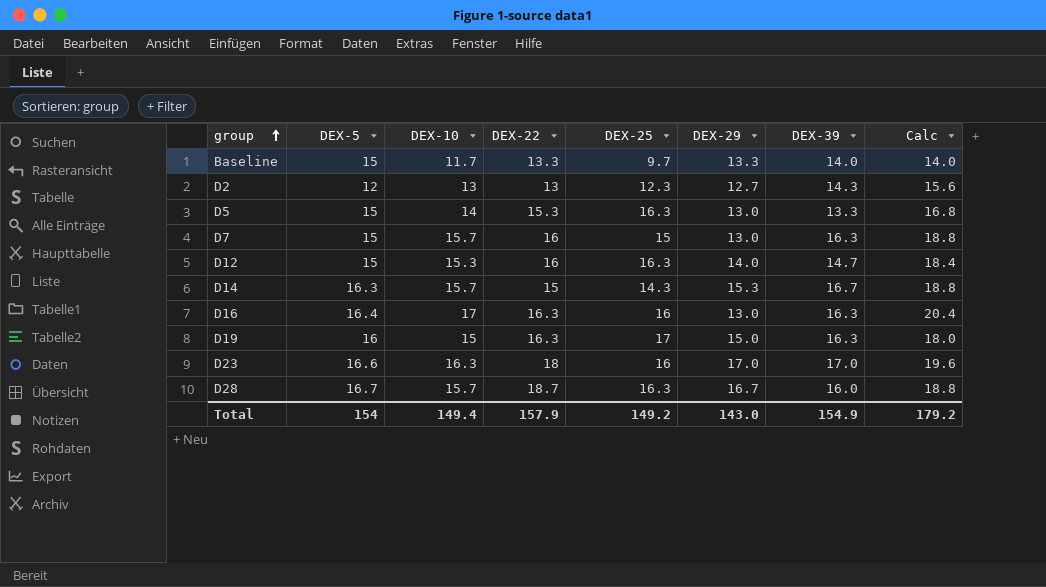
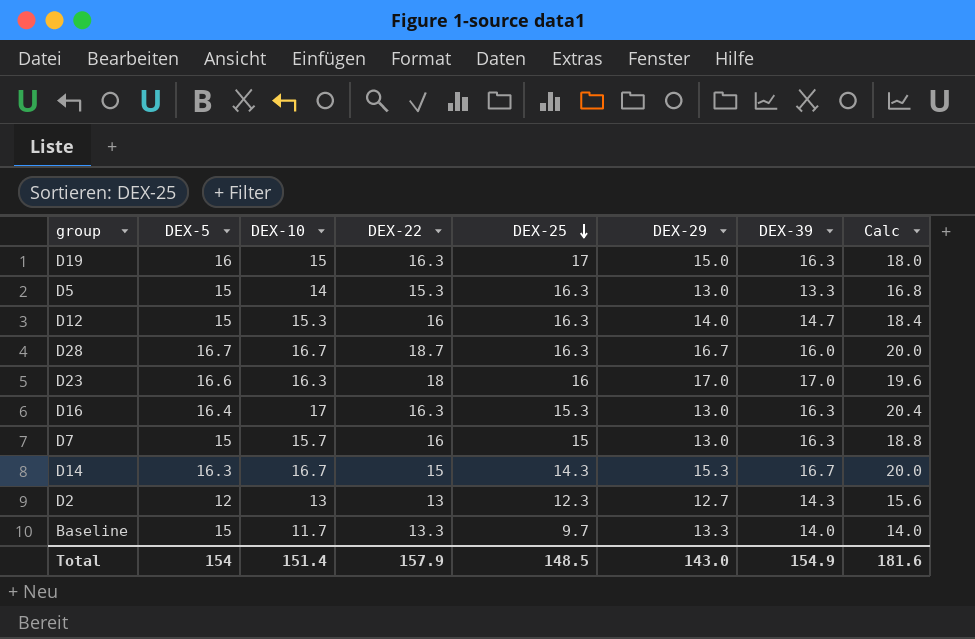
row order: group ascending -> DEX-25 descending
D28 | DEX-10: 15.7 -> 16.7
D28 | Calc: 18.8 -> 20.0
D16 | DEX-25: 16 -> 15.3
D14 | DEX-10: 15.7 -> 16.7
D14 | Calc: 18.8 -> 20.0
Total | DEX-10: 149.4 -> 151.4
Total | DEX-25: 149.2 -> 148.5
Total | Calc: 179.2 -> 181.6

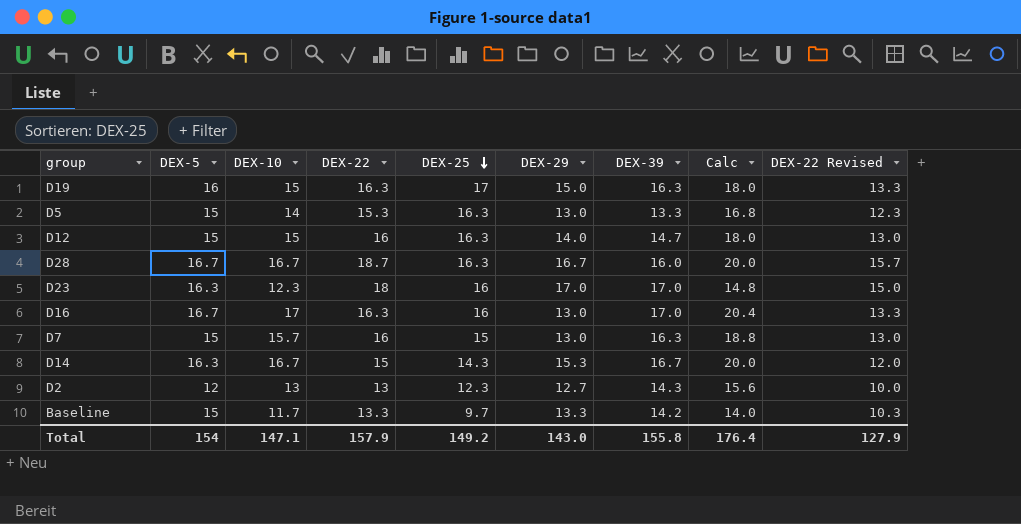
column DEX-22 Revised | formula: none -> [DEX-22] - 3
D12 | DEX-10: 15.3 -> 15
D12 | Calc: 18.4 -> 18.0
D23 | DEX-5: 16.6 -> 16.3
D23 | DEX-10: 16.3 -> 12.3
D23 | Calc: 19.6 -> 14.8
D16 | DEX-5: 16.4 -> 16.7
D16 | DEX-25: 15.3 -> 16
D16 | DEX-39: 16.3 -> 17.0
Baseline | DEX-39: 14.0 -> 14.2
Total | DEX-10: 151.4 -> 147.1
Total | DEX-25: 148.5 -> 149.2
Total | DEX-39: 154.9 -> 155.8
Total | Calc: 181.6 -> 176.4

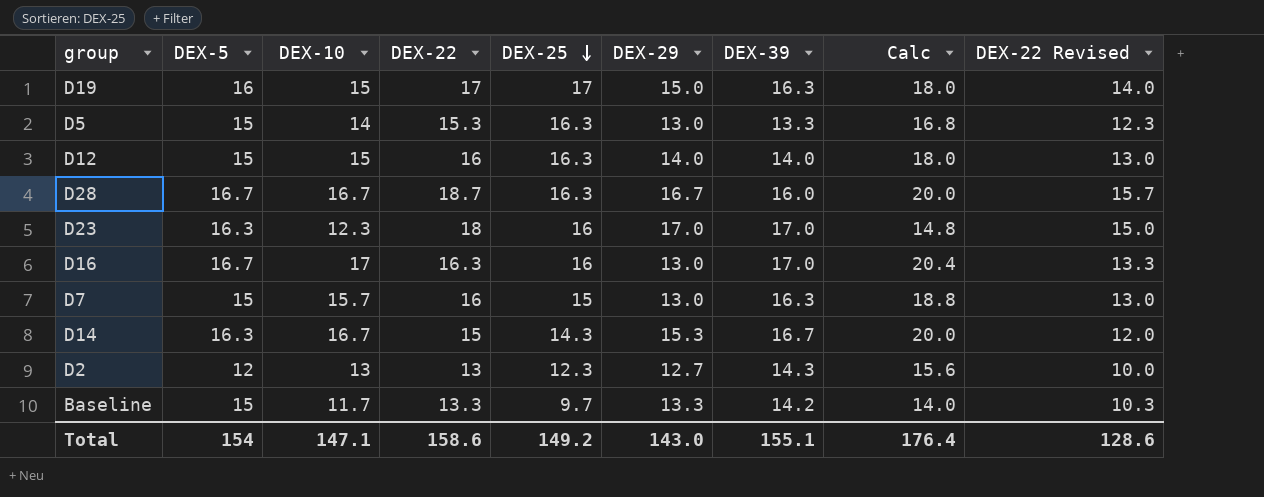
D19 | DEX-22: 16.3 -> 17
D19 | DEX-22 Revised: 13.3 -> 14.0
D12 | DEX-39: 14.7 -> 14.0
Total | DEX-22: 157.9 -> 158.6
Total | DEX-39: 155.8 -> 155.1
Total | DEX-22 Revised: 127.9 -> 128.6

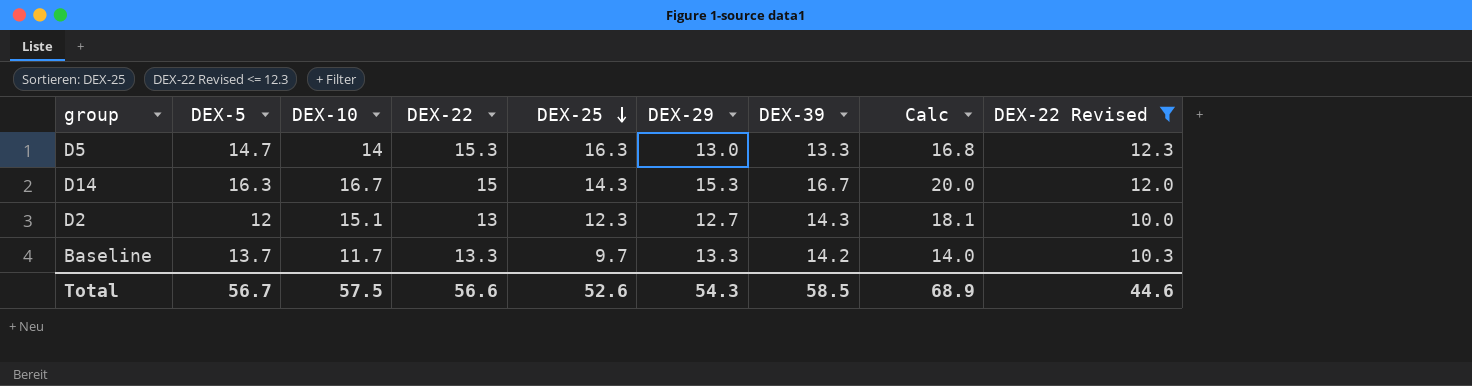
filter: none -> DEX-22 Revised <= 12.3
D5 | DEX-5: 15 -> 14.7
D2 | DEX-10: 13 -> 15.1
D2 | Calc: 15.6 -> 18.1
Baseline | DEX-5: 15 -> 13.7
Total | DEX-5: 154 -> 56.7
Total | DEX-10: 147.1 -> 57.5
Total | DEX-22: 158.6 -> 56.6
Total | DEX-25: 149.2 -> 52.6
Total | DEX-29: 143.0 -> 54.3
Total | DEX-39: 155.1 -> 58.5
Total | Calc: 176.4 -> 68.9
Total | DEX-22 Revised: 128.6 -> 44.6

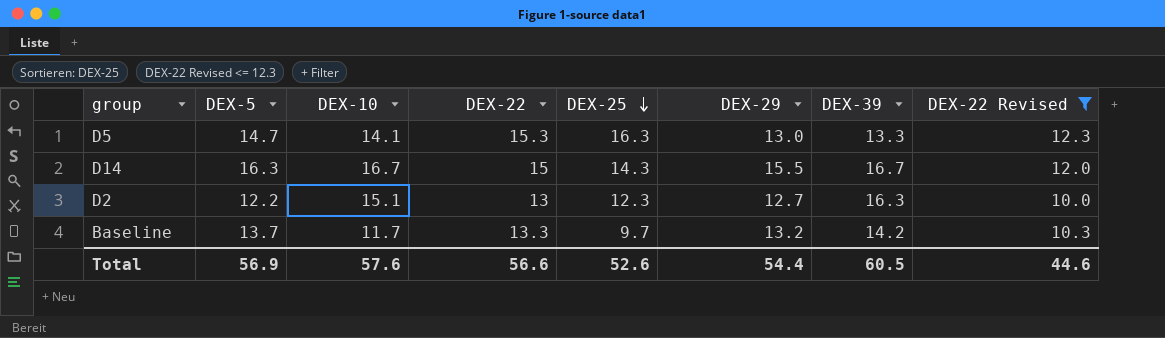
column Calc | formula: [DEX-10] * 1.2 -> none
D5 | DEX-10: 14 -> 14.1
D14 | DEX-29: 15.3 -> 15.5
D2 | DEX-5: 12 -> 12.2
D2 | DEX-39: 14.3 -> 16.3
Baseline | DEX-29: 13.3 -> 13.2
Total | DEX-5: 56.7 -> 56.9
Total | DEX-10: 57.5 -> 57.6
Total | DEX-29: 54.3 -> 54.4
Total | DEX-39: 58.5 -> 60.5

